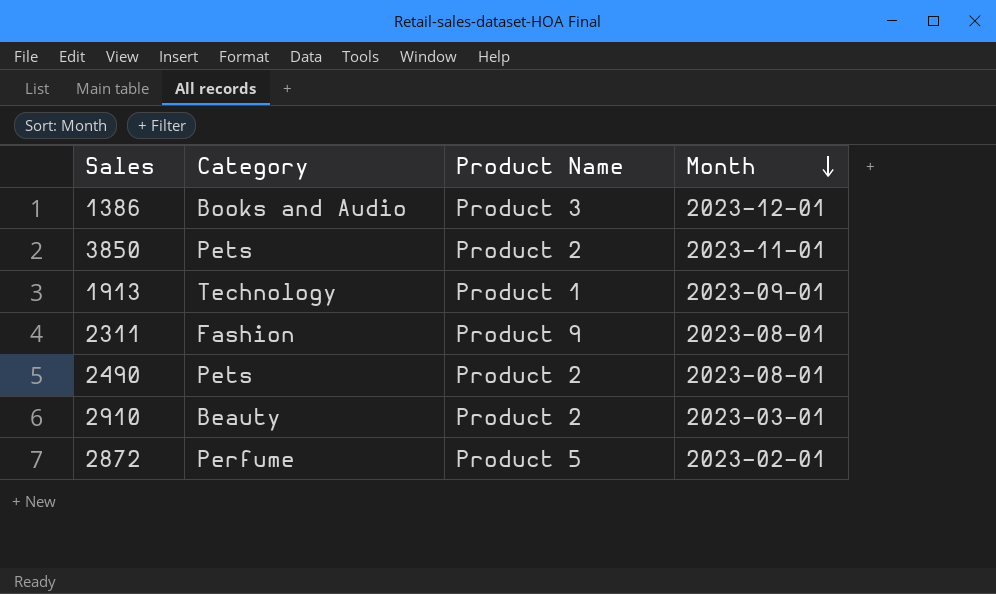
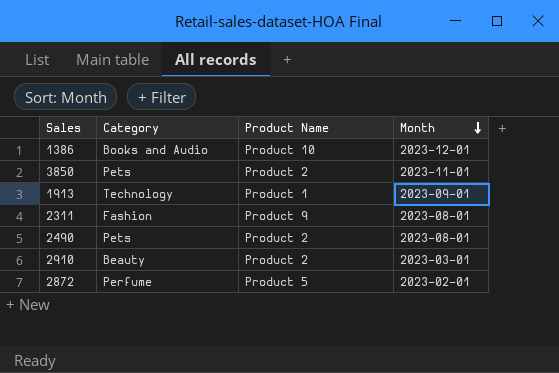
1386 | Product Name: Product 3 -> Product 10

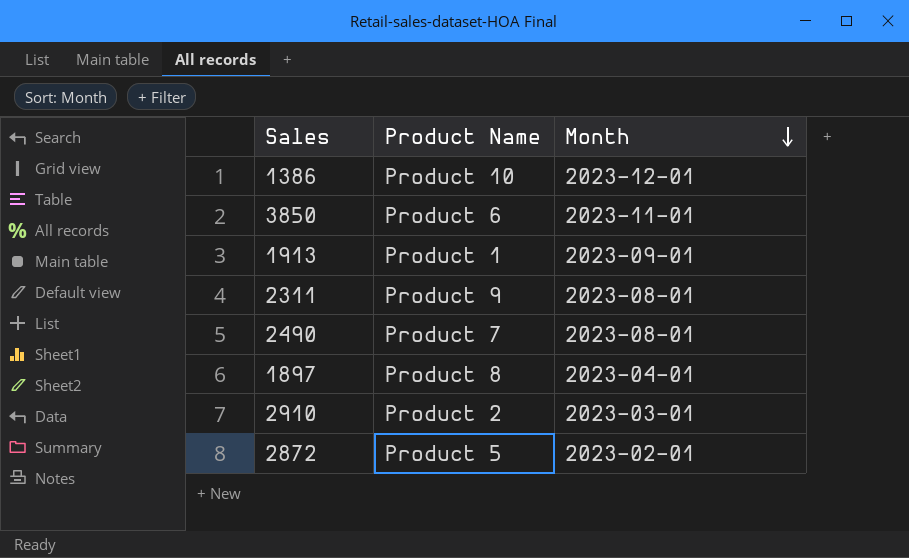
column Category | position: 2 -> none
3850 | Product Name: Product 2 -> Product 6
2490 | Product Name: Product 2 -> Product 7
row 1897: none -> Product 8 | 2023-04-01

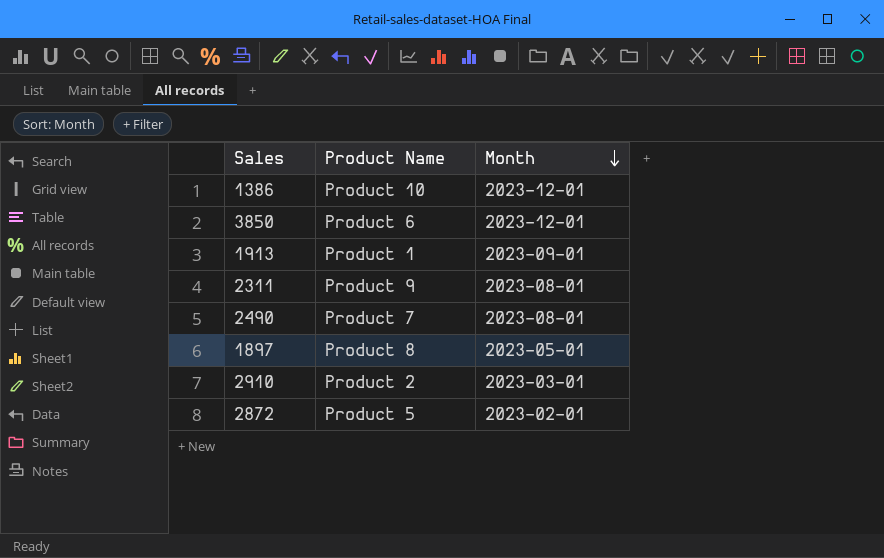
3850 | Month: 2023-11-01 -> 2023-12-01
1897 | Month: 2023-04-01 -> 2023-05-01

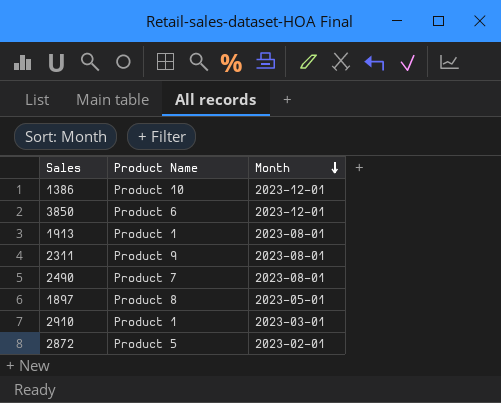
1913 | Month: 2023-09-01 -> 2023-08-01
2910 | Product Name: Product 2 -> Product 1

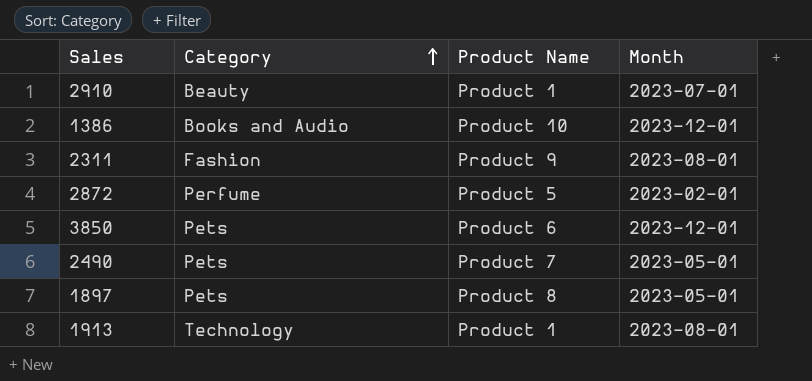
row order: Month descending -> Category ascending
column Category | position: none -> 2
2910 | Month: 2023-03-01 -> 2023-07-01
2490 | Month: 2023-08-01 -> 2023-05-01

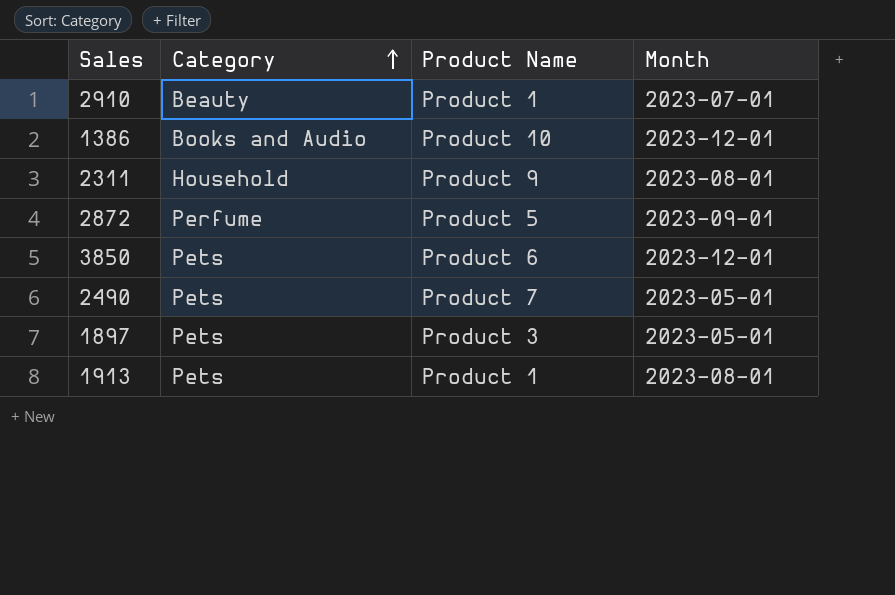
2311 | Category: Fashion -> Household
2872 | Month: 2023-02-01 -> 2023-09-01
1897 | Product Name: Product 8 -> Product 3
1913 | Category: Technology -> Pets

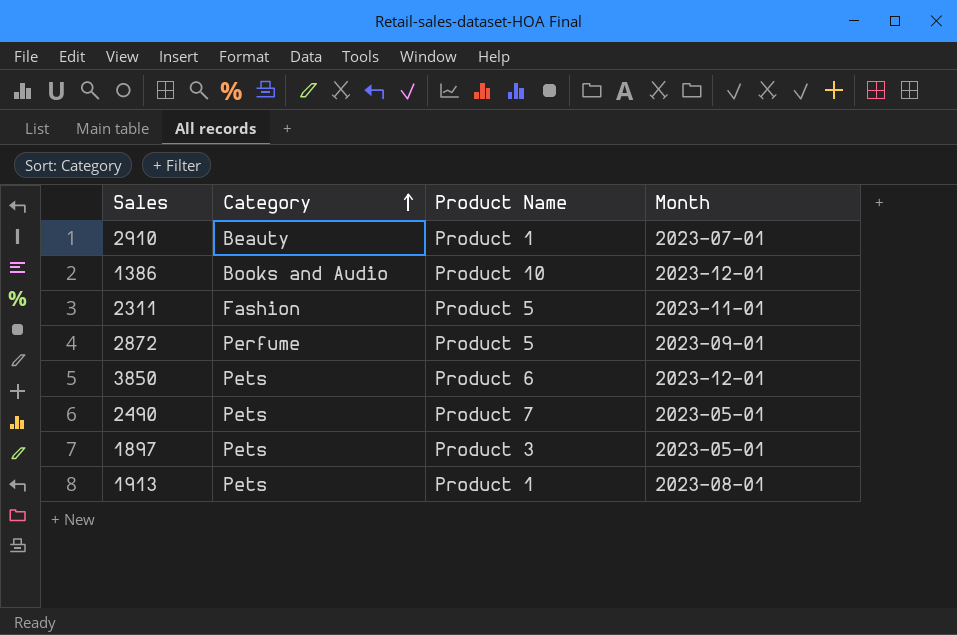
2311 | Category: Household -> Fashion
2311 | Product Name: Product 9 -> Product 5
2311 | Month: 2023-08-01 -> 2023-11-01

